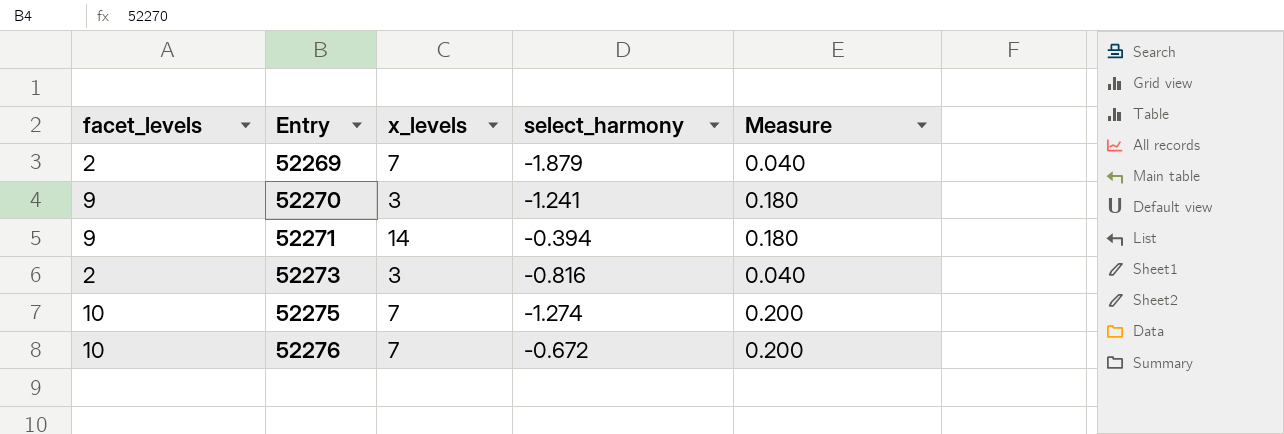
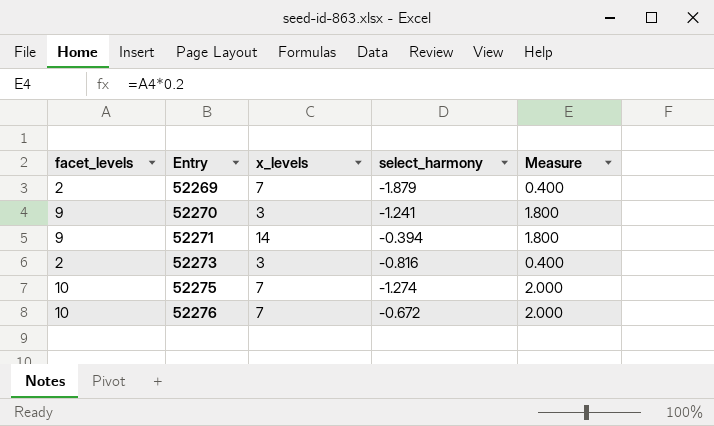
column Measure | formula: [facet_levels] * 0.02 -> [facet_levels] * 0.2

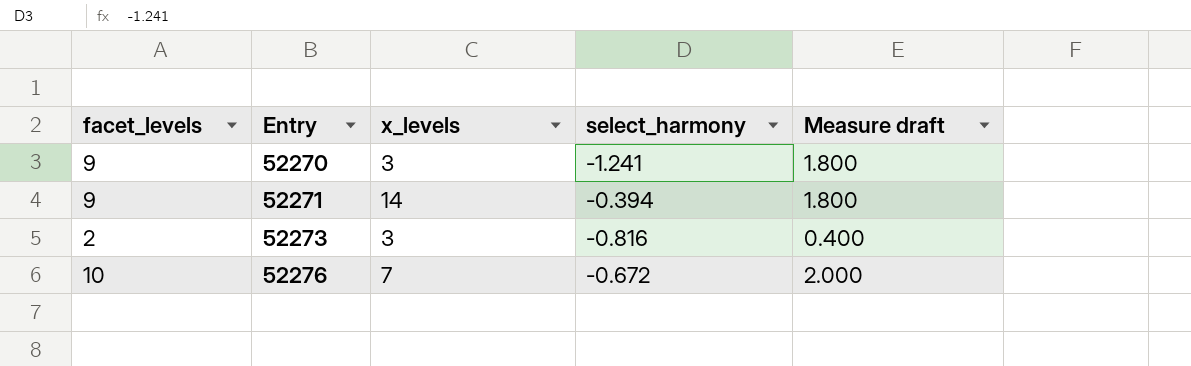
column name: Measure -> Measure draft
row 52269: 2 | 7 | -1.879 | 0.400 -> none
row 52275: 10 | 7 | -1.274 | 2.000 -> none

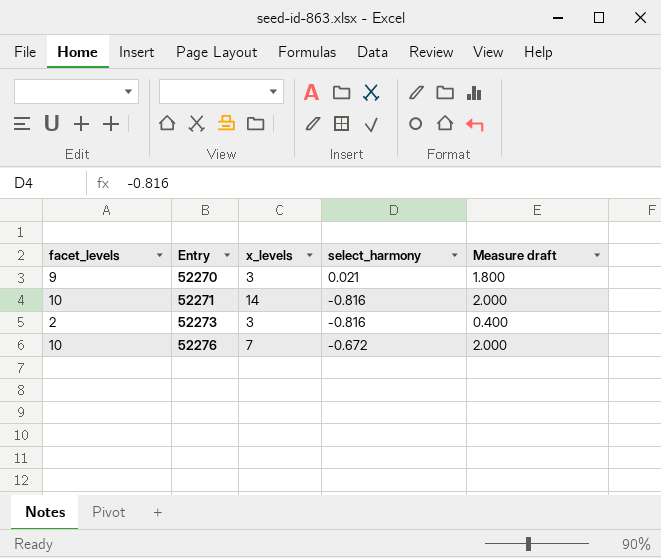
52270 | select_harmony: -1.241 -> 0.021
52271 | facet_levels: 9 -> 10
52271 | select_harmony: -0.394 -> -0.816
52271 | Measure draft: 1.800 -> 2.000

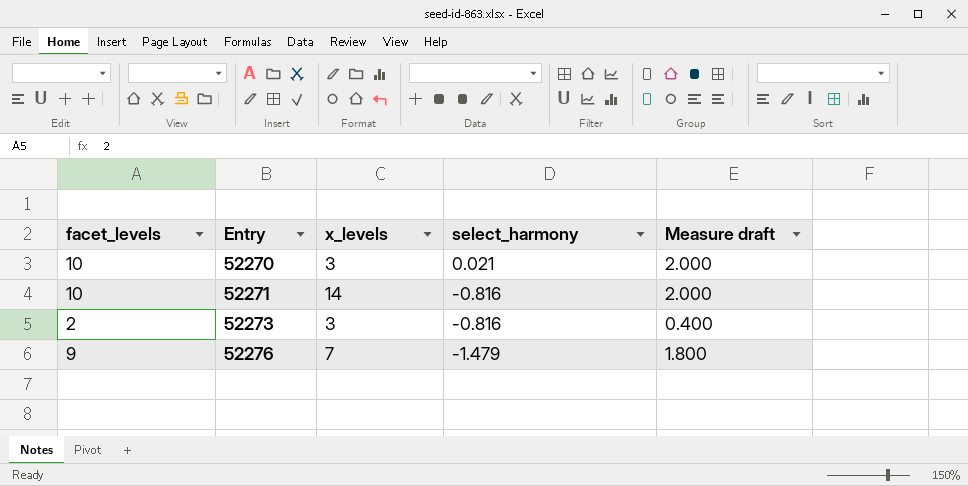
52270 | facet_levels: 9 -> 10
52270 | Measure draft: 1.800 -> 2.000
52276 | facet_levels: 10 -> 9
52276 | select_harmony: -0.672 -> -1.479
52276 | Measure draft: 2.000 -> 1.800

